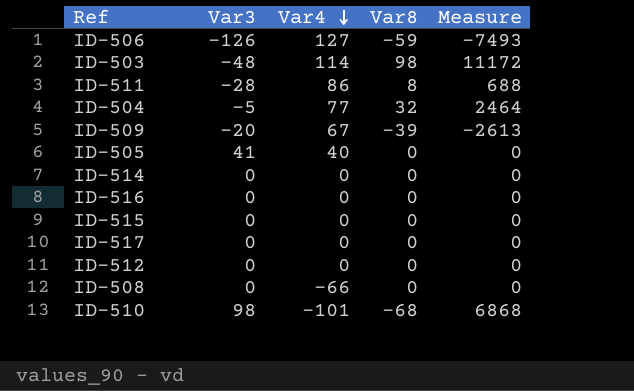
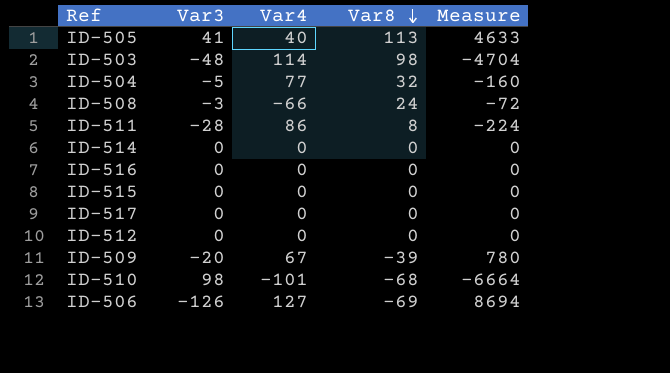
row order: Var4 descending -> Var8 descending
column Measure | formula: [Var4] * [Var8] -> [Var3] * [Var8]
ID-505 | Var8: 0 -> 113
ID-508 | Var3: 0 -> -3
ID-508 | Var8: 0 -> 24
ID-506 | Var8: -59 -> -69

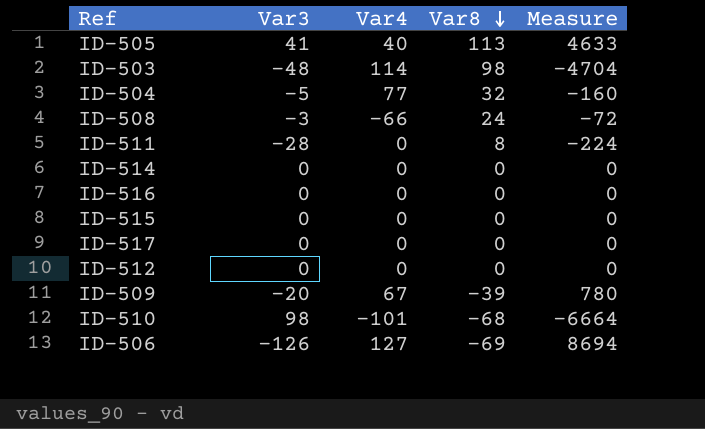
ID-511 | Var4: 86 -> 0

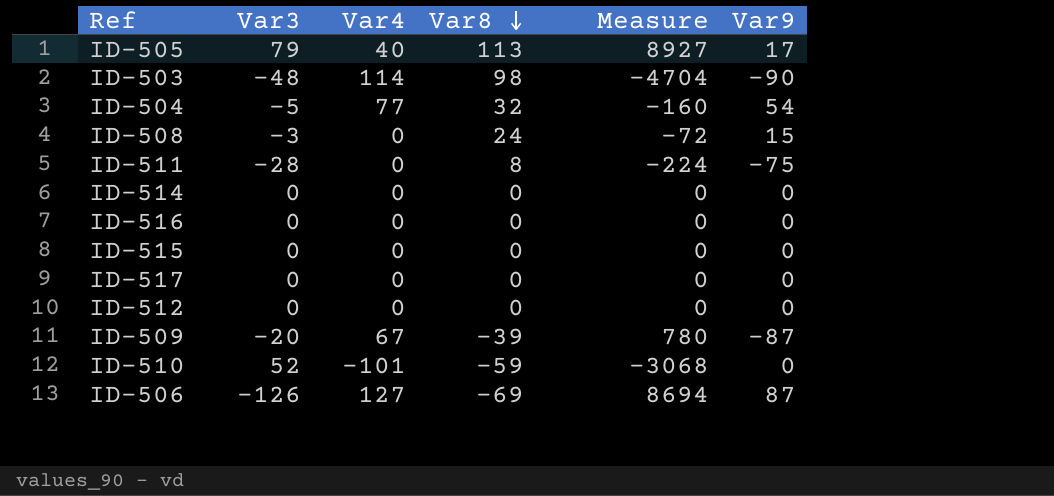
column Var9 | position: none -> 6
ID-505 | Var3: 41 -> 79
ID-505 | Measure: 4633 -> 8927
ID-508 | Var4: -66 -> 0
ID-510 | Var3: 98 -> 52
ID-510 | Var8: -68 -> -59
ID-510 | Measure: -6664 -> -3068

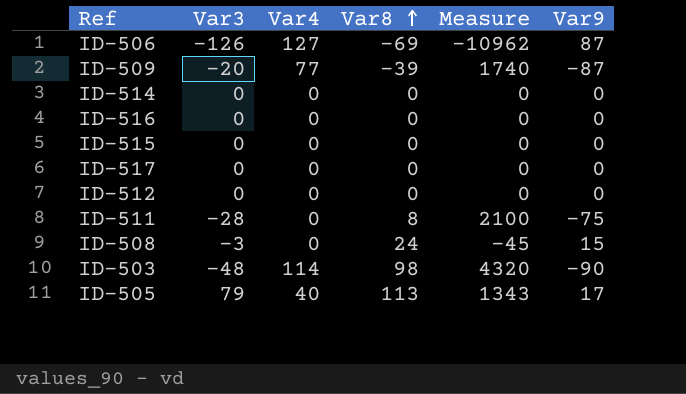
row order: Var8 descending -> Var8 ascending
column Measure | formula: [Var3] * [Var8] -> [Var3] * [Var9]
row ID-504: -5 | 77 | 32 | -160 | 54 -> none
row ID-510: 52 | -101 | -59 | -3068 | 0 -> none
ID-509 | Var4: 67 -> 77

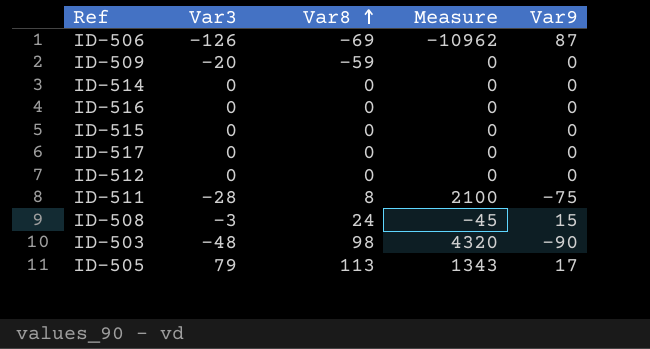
column Var4 | position: 3 -> none
ID-509 | Var8: -39 -> -59
ID-509 | Measure: 1740 -> 0
ID-509 | Var9: -87 -> 0

